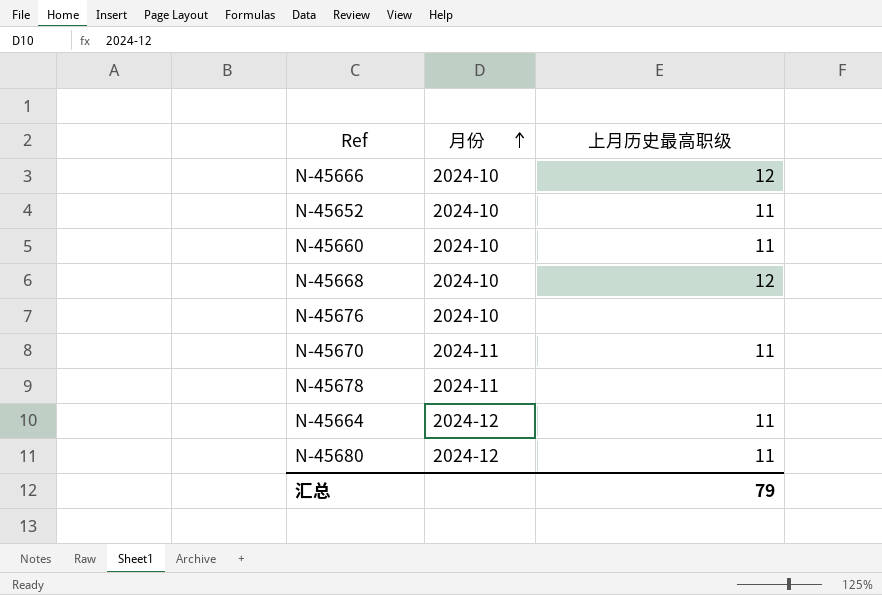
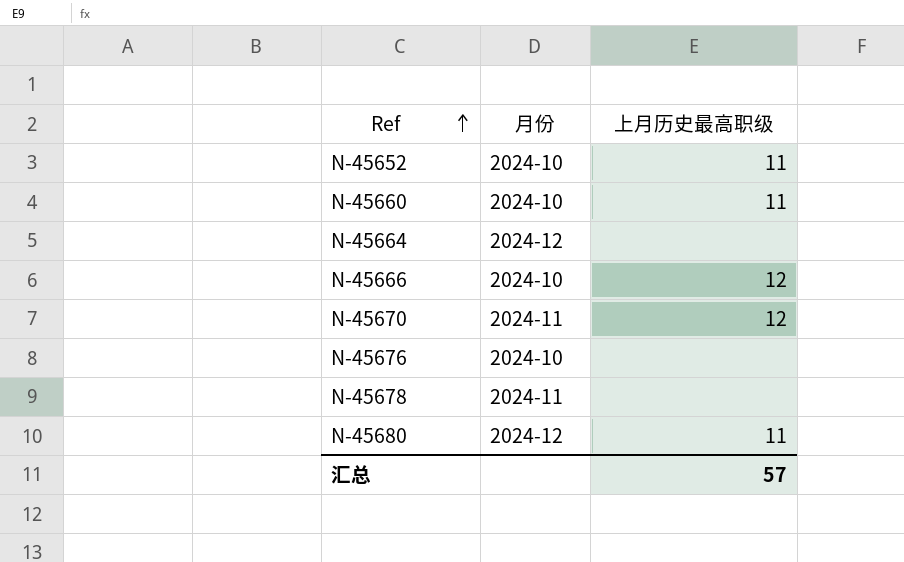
row order: 月份 ascending -> Ref ascending
row N-45668: 2024-10 | 12 -> none
N-45664 | 上月历史最高职级: 11 -> none
N-45670 | 上月历史最高职级: 11 -> 12
汇总 | 上月历史最高职级: 79 -> 57

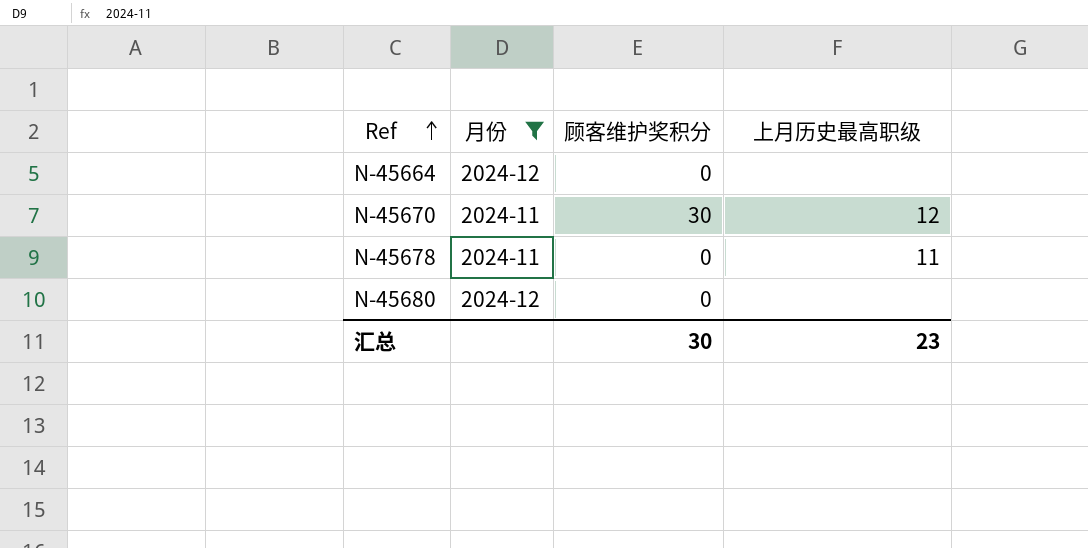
filter: none -> 月份 != 2024-10
column 顾客维护奖积分 | position: none -> 3
N-45678 | 上月历史最高职级: none -> 11
N-45680 | 上月历史最高职级: 11 -> none
汇总 | 上月历史最高职级: 57 -> 23

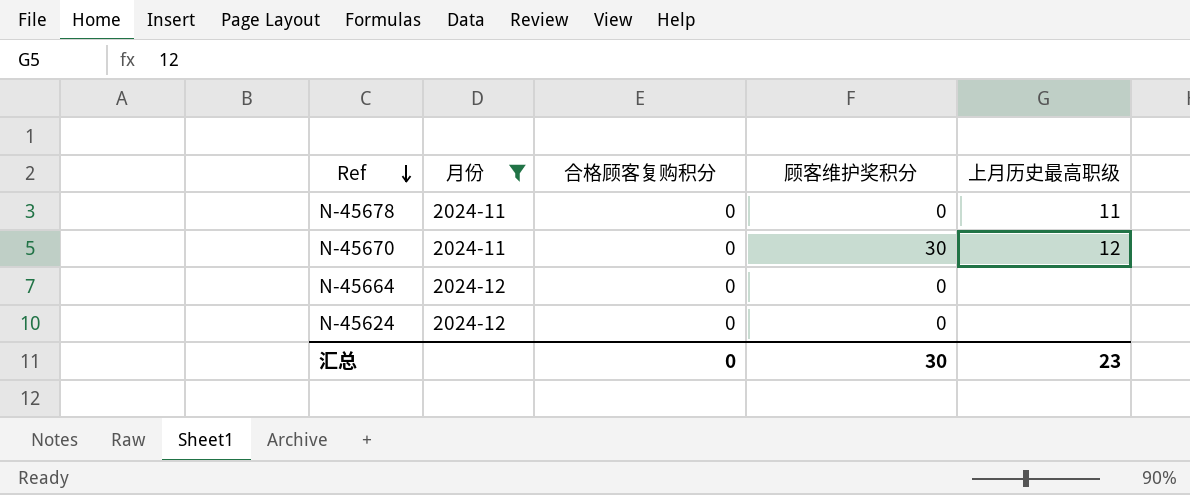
row order: Ref ascending -> Ref descending
column 合格顾客复购积分 | position: none -> 3
row N-45680: 2024-12 | 0 | none -> none
row N-45624: none -> 2024-12 | 0 | 0 | none

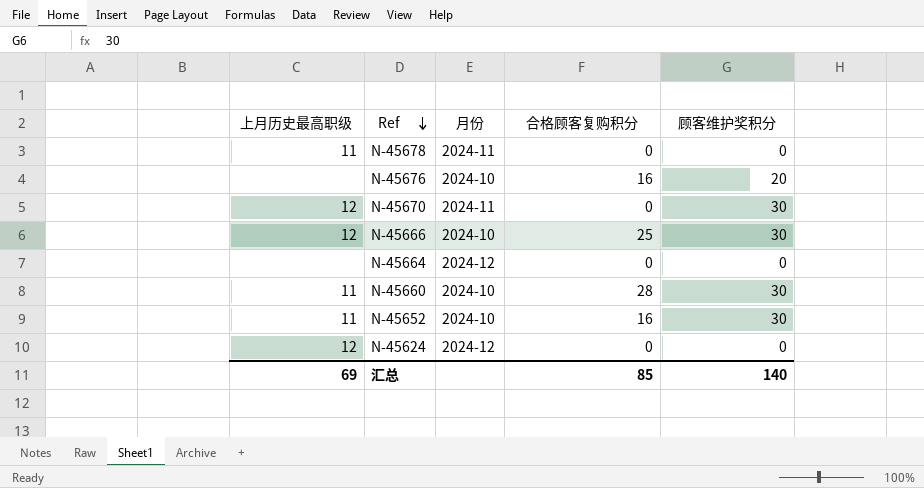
filter: 月份 != 2024-10 -> none
column 上月历史最高职级 | position: 5 -> 1
N-45624 | 上月历史最高职级: none -> 12
汇总 | 上月历史最高职级: 23 -> 69
汇总 | 合格顾客复购积分: 0 -> 85
汇总 | 顾客维护奖积分: 30 -> 140

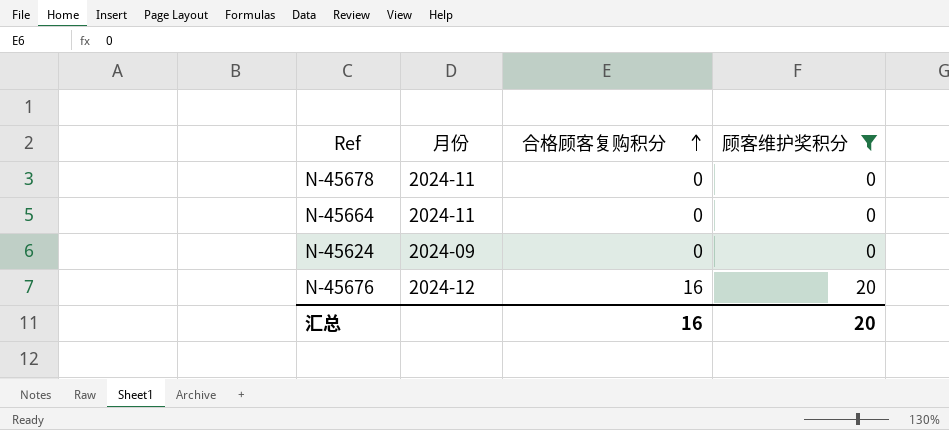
filter: none -> 顾客维护奖积分 != 30
row order: Ref descending -> 合格顾客复购积分 ascending
column 上月历史最高职级 | position: 1 -> none
N-45664 | 月份: 2024-12 -> 2024-11
N-45624 | 月份: 2024-12 -> 2024-09
N-45676 | 月份: 2024-10 -> 2024-12
汇总 | 合格顾客复购积分: 85 -> 16
汇总 | 顾客维护奖积分: 140 -> 20

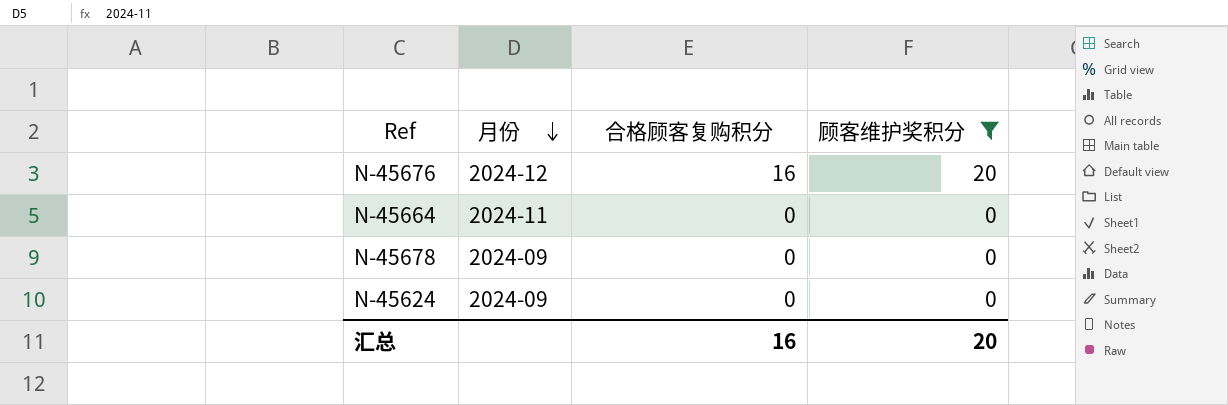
row order: 合格顾客复购积分 ascending -> 月份 descending
N-45678 | 月份: 2024-11 -> 2024-09

